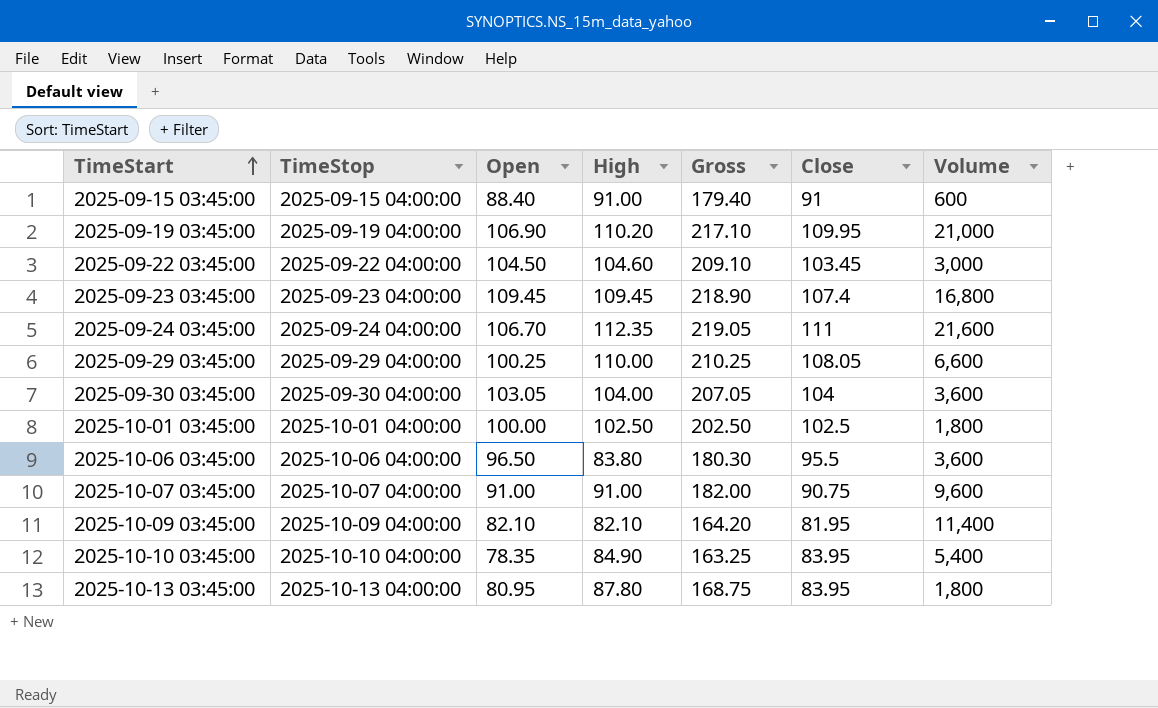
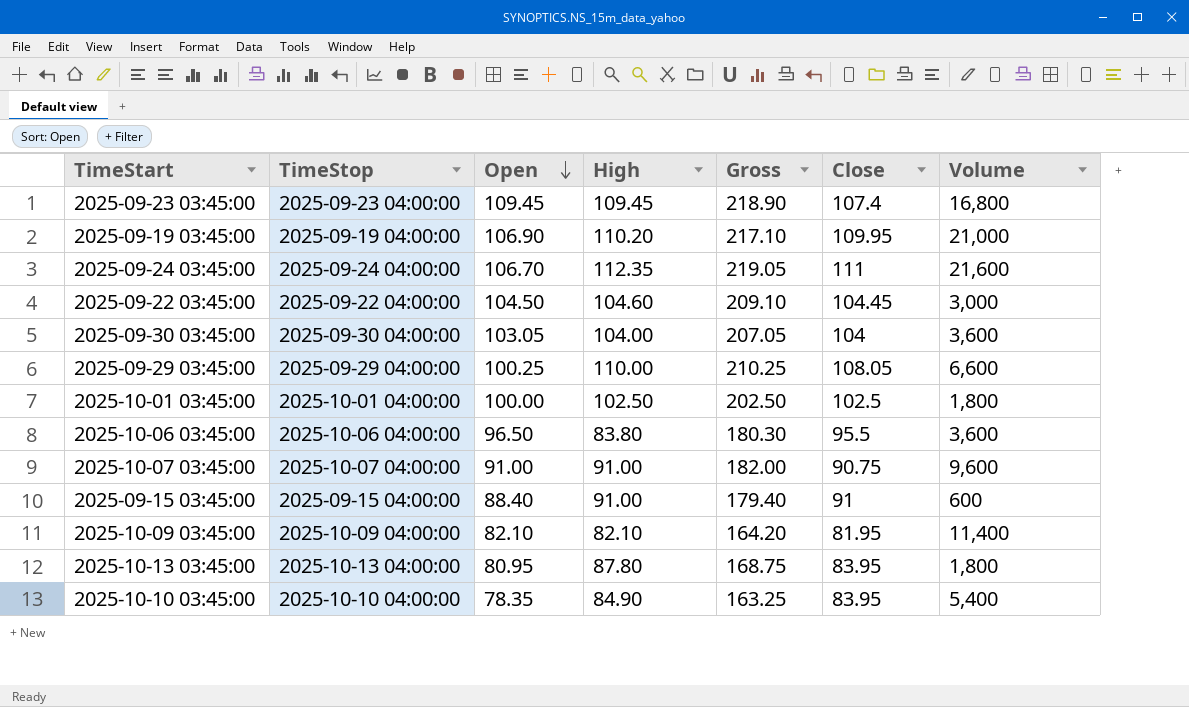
row order: TimeStart ascending -> Open descending
2025-09-22 03:45:00 | Close: 103.45 -> 104.45

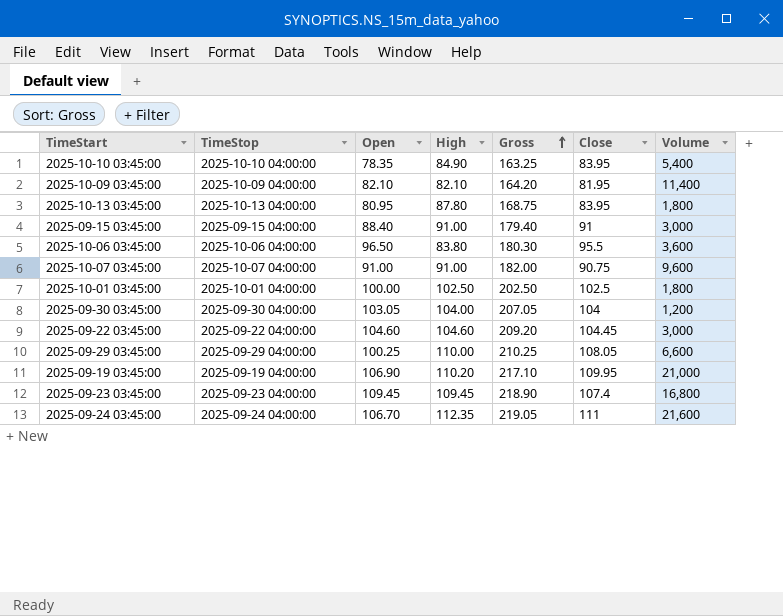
row order: Open descending -> Gross ascending
2025-09-15 03:45:00 | Volume: 600 -> 3,000
2025-09-30 03:45:00 | Volume: 3,600 -> 1,200
2025-09-22 03:45:00 | Open: 104.50 -> 104.60
2025-09-22 03:45:00 | Gross: 209.10 -> 209.20

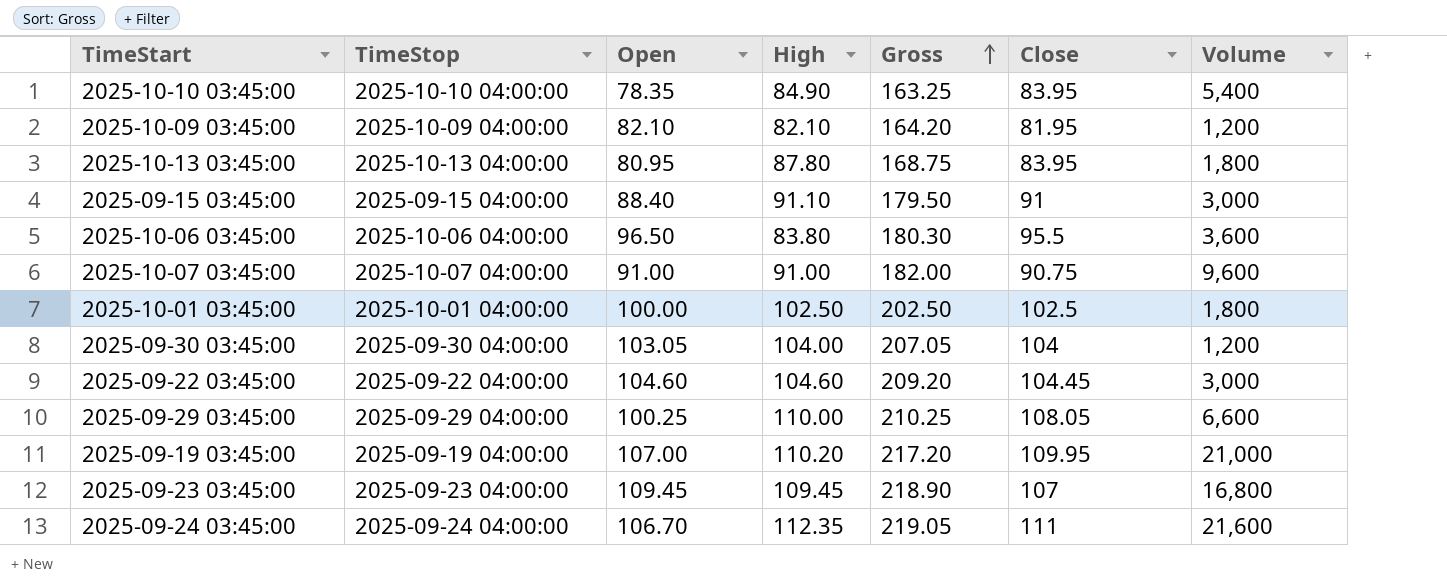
2025-10-09 03:45:00 | Volume: 11,400 -> 1,200
2025-09-15 03:45:00 | High: 91.00 -> 91.10
2025-09-15 03:45:00 | Gross: 179.40 -> 179.50
2025-09-19 03:45:00 | Open: 106.90 -> 107.00
2025-09-19 03:45:00 | Gross: 217.10 -> 217.20
2025-09-23 03:45:00 | Close: 107.4 -> 107

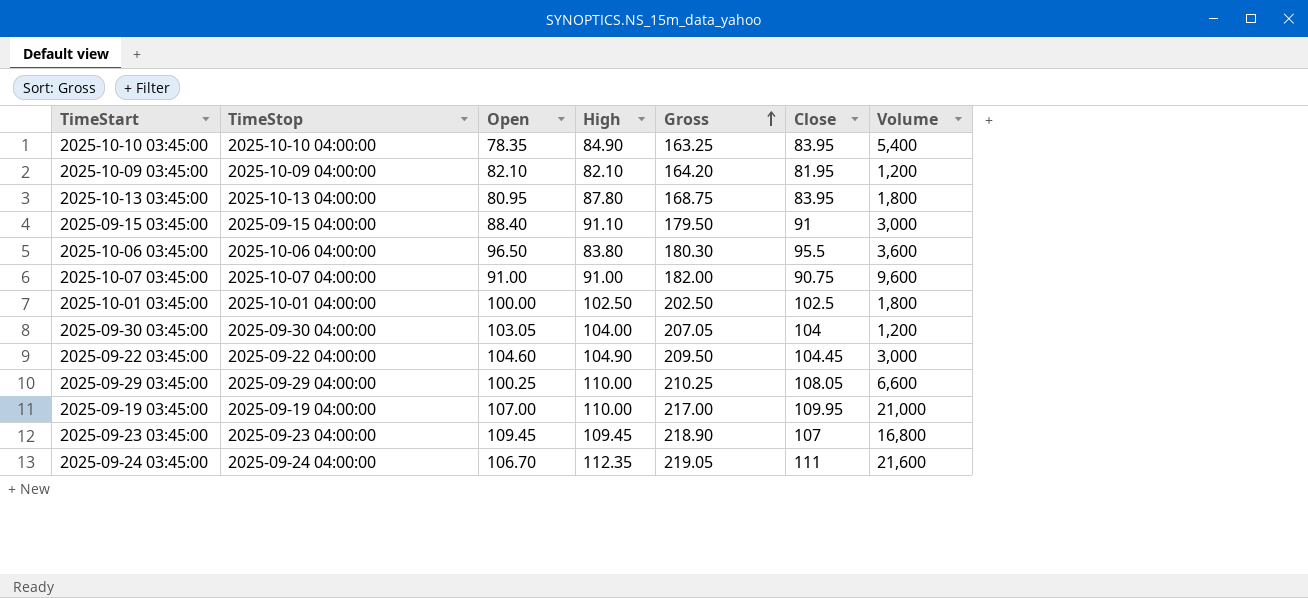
2025-09-22 03:45:00 | High: 104.60 -> 104.90
2025-09-22 03:45:00 | Gross: 209.20 -> 209.50
2025-09-19 03:45:00 | High: 110.20 -> 110.00
2025-09-19 03:45:00 | Gross: 217.20 -> 217.00

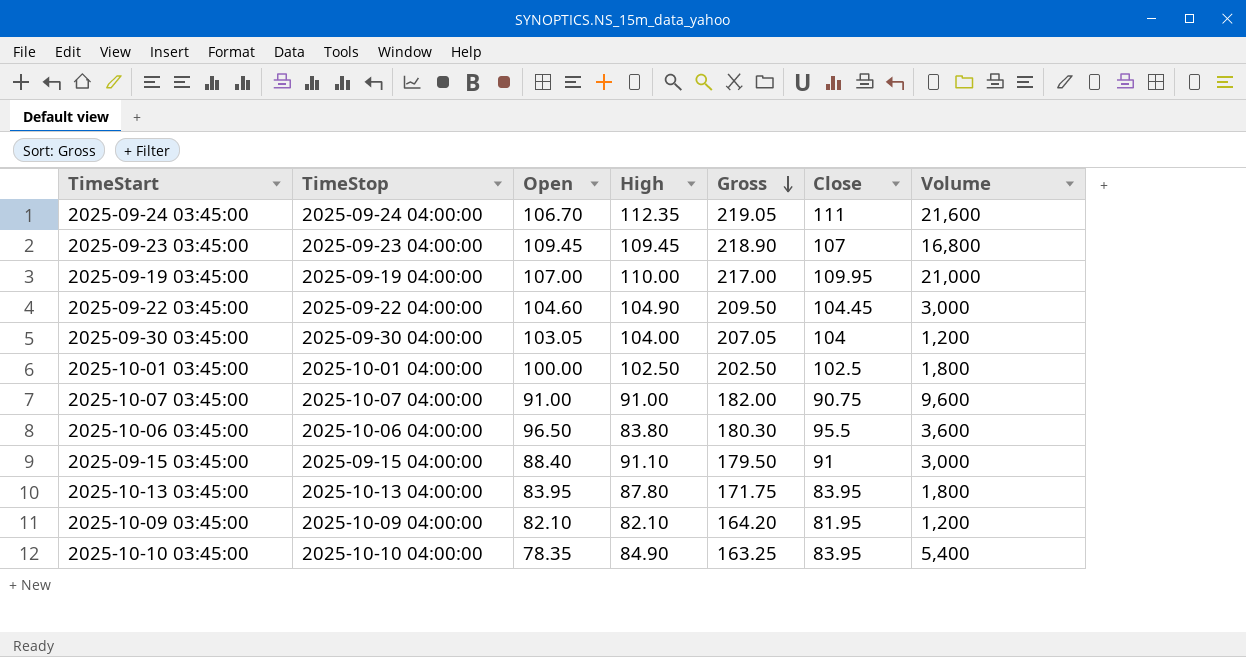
row order: Gross ascending -> Gross descending
row 2025-09-29 03:45:00: 2025-09-29 04:00:00 | 100.25 | 110.00 | 210.25 | 108.05 | 6,600 -> none
2025-10-13 03:45:00 | Open: 80.95 -> 83.95
2025-10-13 03:45:00 | Gross: 168.75 -> 171.75

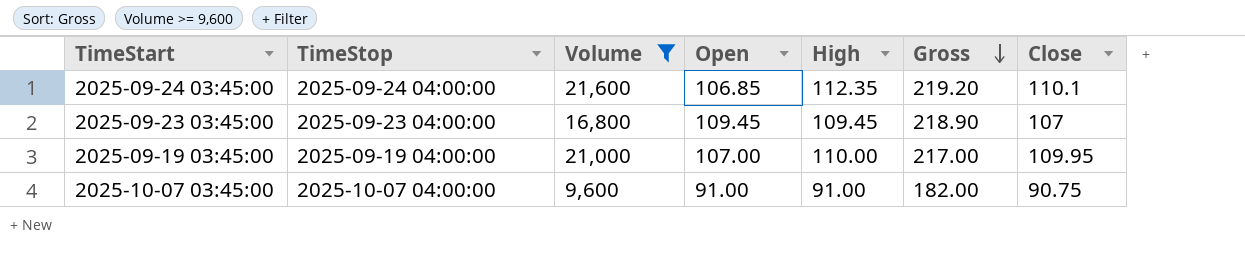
filter: none -> Volume >= 9,600
column Volume | position: 7 -> 3
2025-09-24 03:45:00 | Open: 106.70 -> 106.85
2025-09-24 03:45:00 | Gross: 219.05 -> 219.20
2025-09-24 03:45:00 | Close: 111 -> 110.1

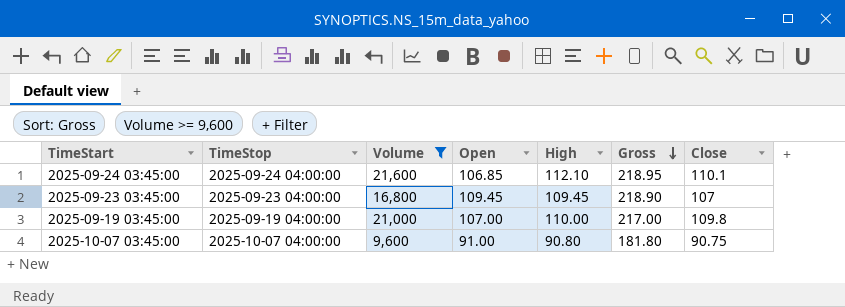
2025-09-24 03:45:00 | High: 112.35 -> 112.10
2025-09-24 03:45:00 | Gross: 219.20 -> 218.95
2025-09-19 03:45:00 | Close: 109.95 -> 109.8
2025-10-07 03:45:00 | High: 91.00 -> 90.80
2025-10-07 03:45:00 | Gross: 182.00 -> 181.80

